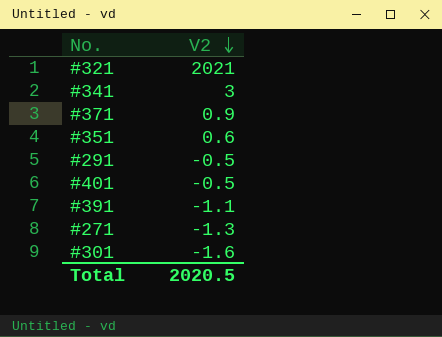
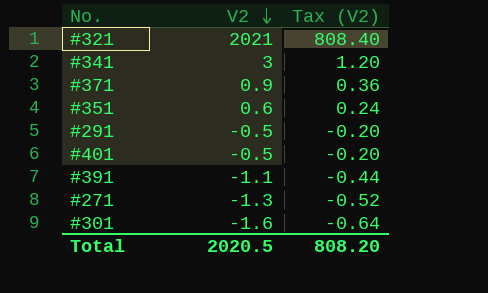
column Tax (V2) | formula: none -> [V2] * 0.4

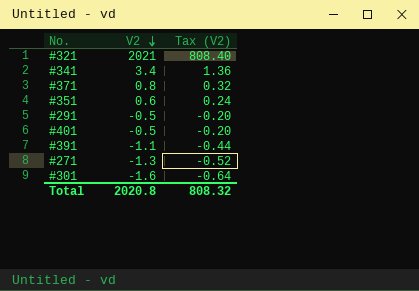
#341 | V2: 3 -> 3.4
#341 | Tax (V2): 1.20 -> 1.36
#371 | V2: 0.9 -> 0.8
#371 | Tax (V2): 0.36 -> 0.32
Total | V2: 2020.5 -> 2020.8
Total | Tax (V2): 808.20 -> 808.32

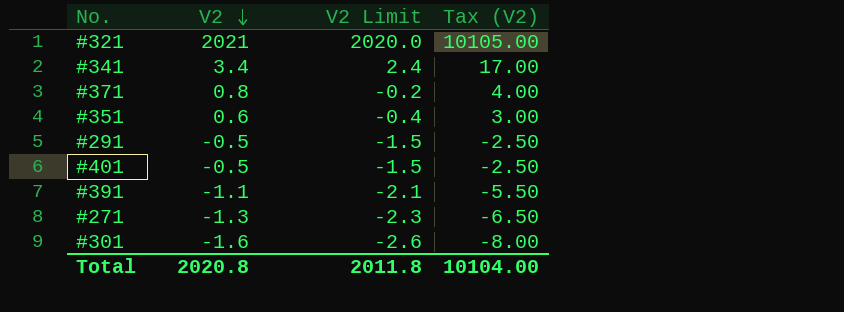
column V2 Limit | formula: none -> [V2] - 1
column Tax (V2) | formula: [V2] * 0.4 -> [V2] * 5
Total | Tax (V2): 808.32 -> 10104.00

